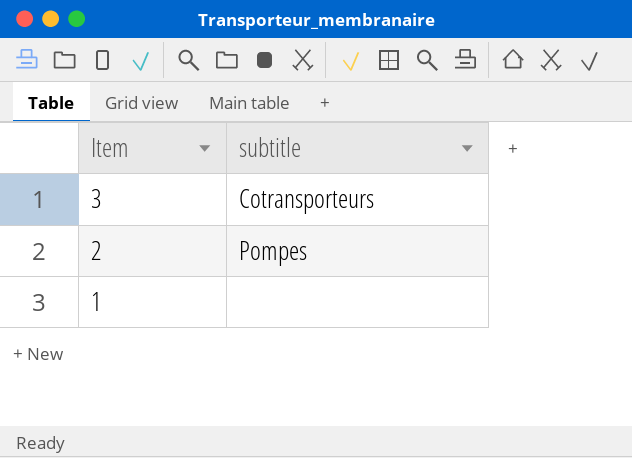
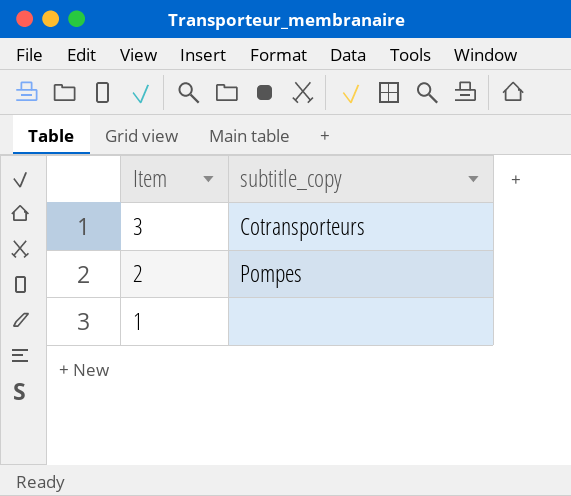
column name: subtitle -> subtitle_copy

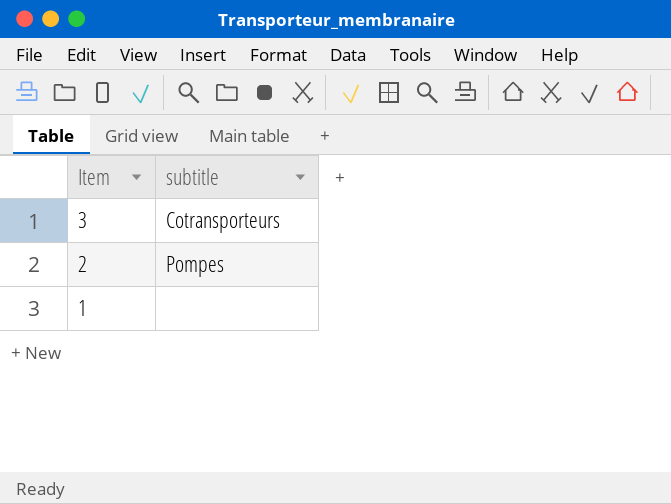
column name: subtitle_copy -> subtitle

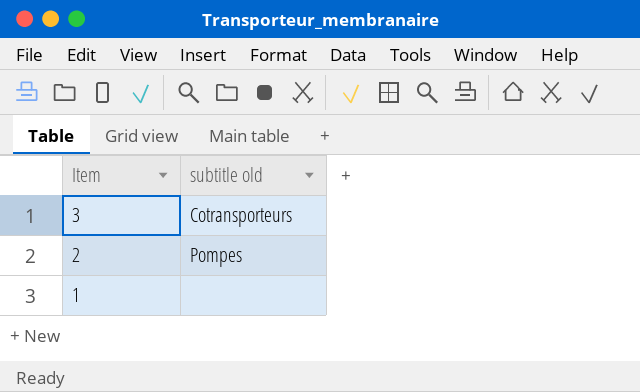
column name: subtitle -> subtitle old

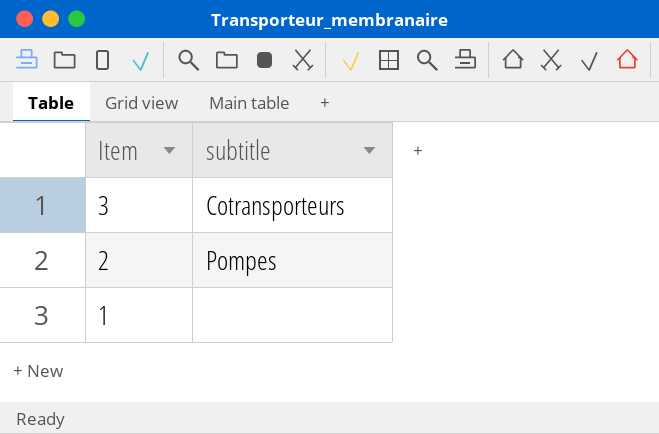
column name: subtitle old -> subtitle

